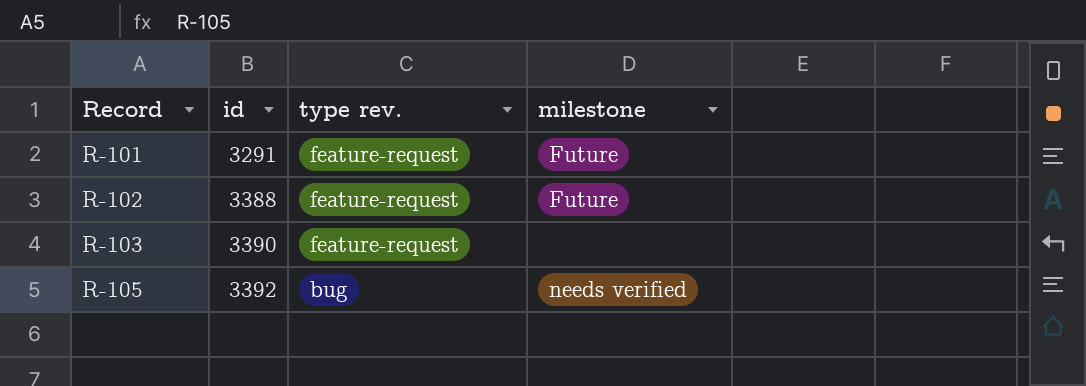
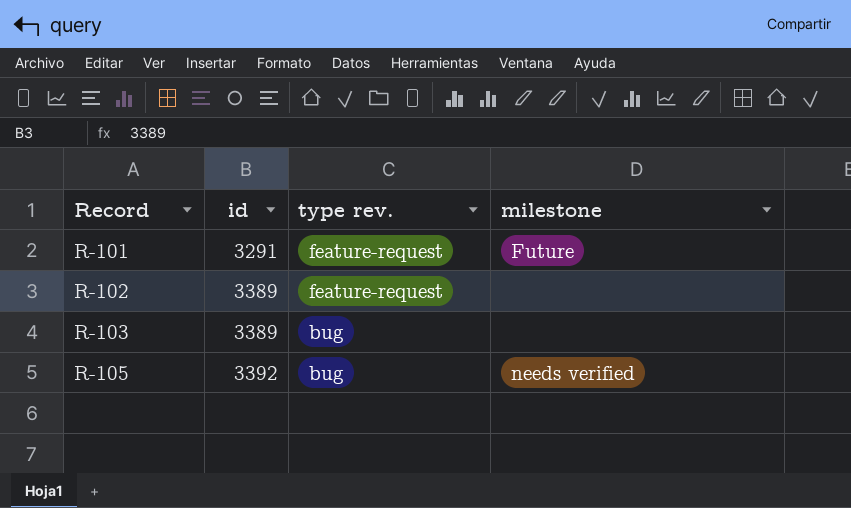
R-102 | id: 3388 -> 3389
R-102 | milestone: Future -> none
R-103 | id: 3390 -> 3389
R-103 | type rev.: feature-request -> bug

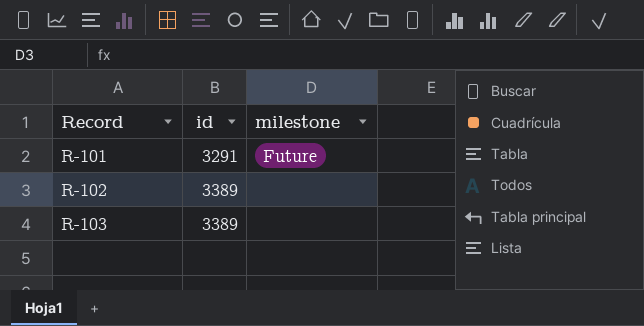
column type rev. | position: 3 -> none
row R-105: 3392 | bug | needs verified -> none

